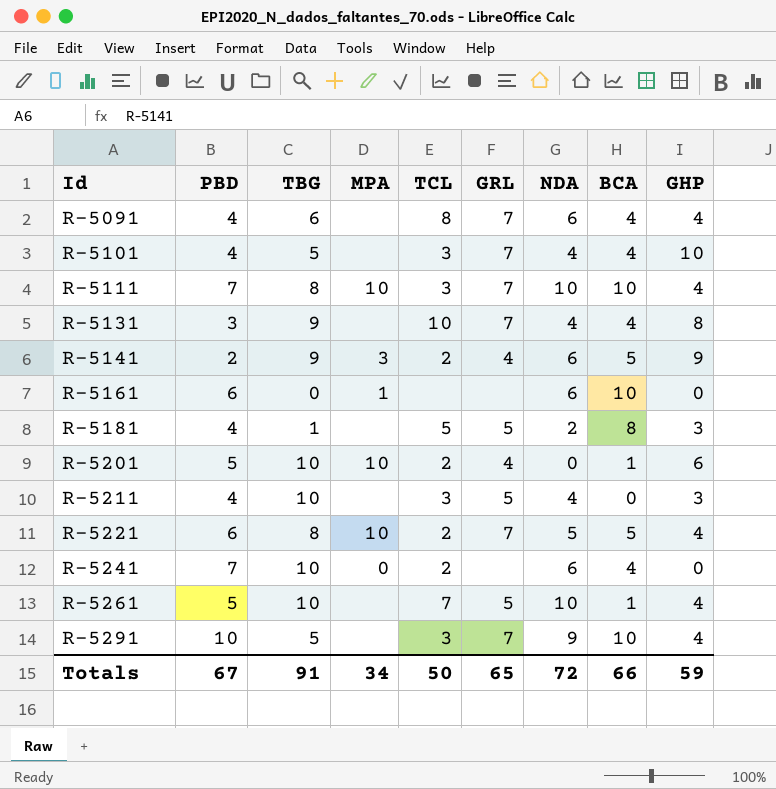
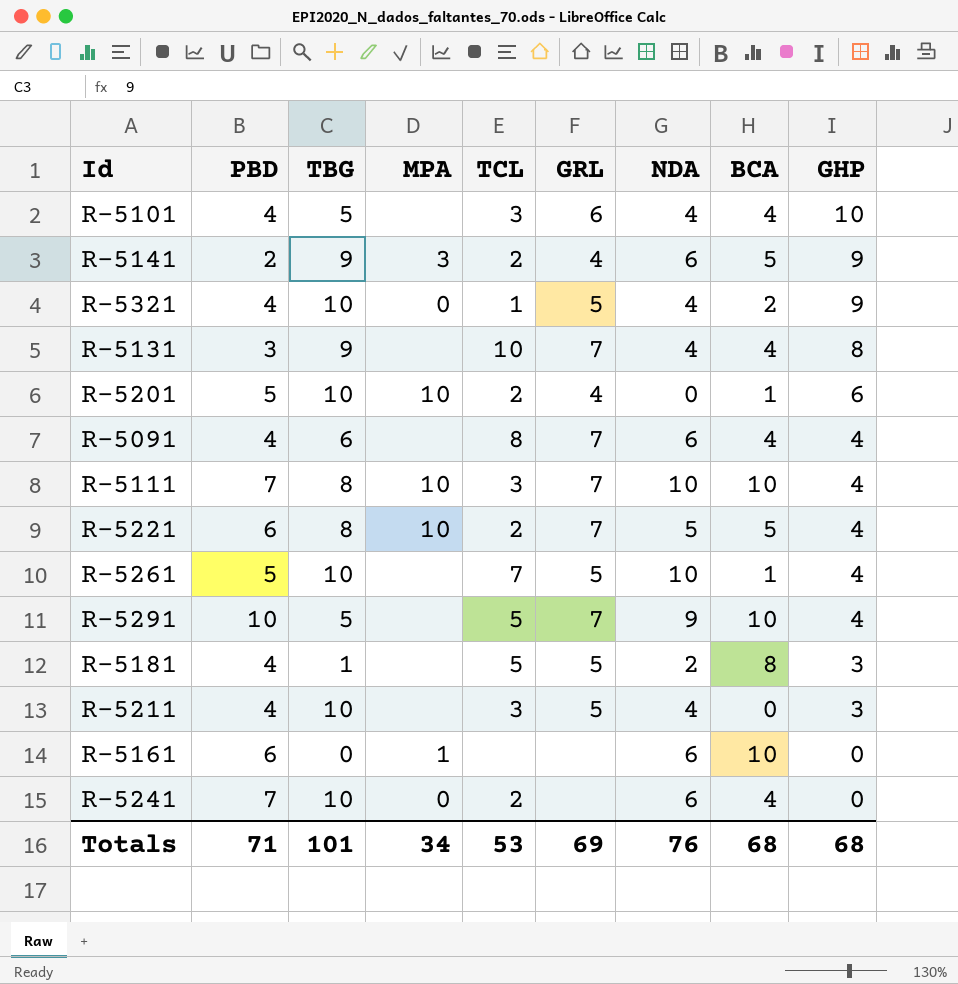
row order: Id ascending -> GHP descending
R-5101 | GRL: 7 -> 6
row R-5321: none -> 4 | 10 | 0 | 1 | 5 | 4 | 2 | 9
R-5291 | TCL: 3 -> 5
Totals | PBD: 67 -> 71
Totals | TBG: 91 -> 101
Totals | TCL: 50 -> 53
Totals | GRL: 65 -> 69
Totals | NDA: 72 -> 76
Totals | BCA: 66 -> 68
Totals | GHP: 59 -> 68

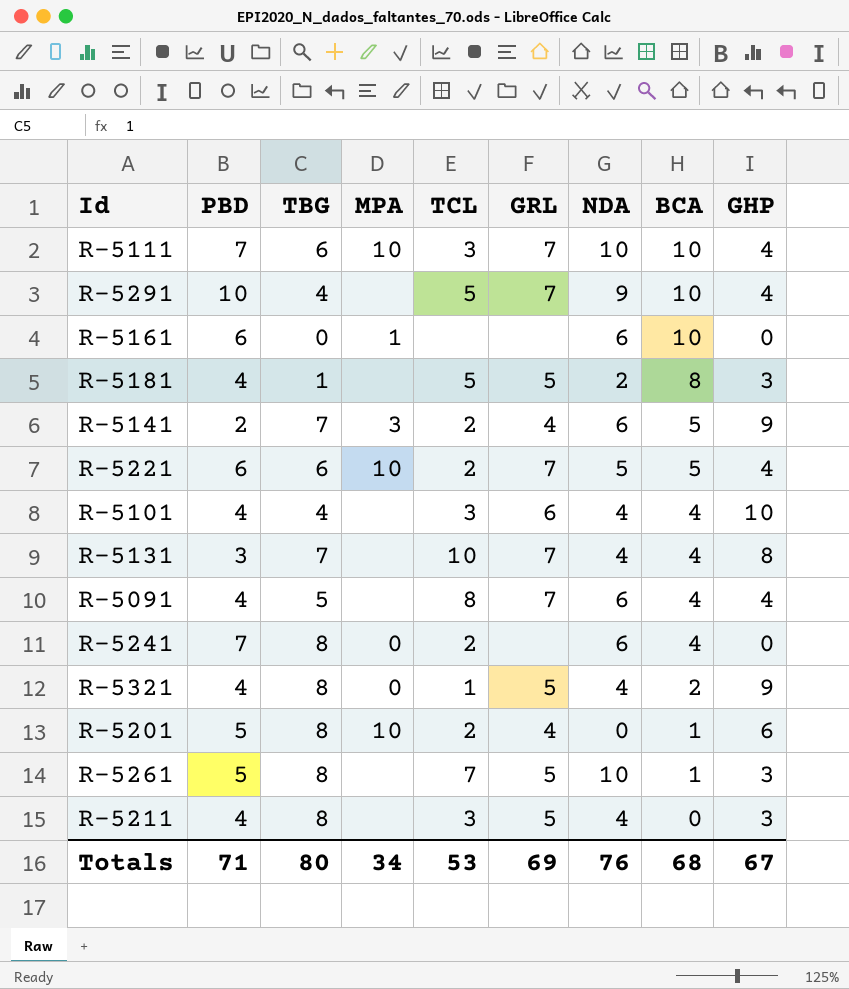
row order: GHP descending -> BCA descending
R-5111 | TBG: 8 -> 6
R-5291 | TBG: 5 -> 4
R-5141 | TBG: 9 -> 7
R-5221 | TBG: 8 -> 6
R-5101 | TBG: 5 -> 4
R-5131 | TBG: 9 -> 7
R-5091 | TBG: 6 -> 5
R-5241 | TBG: 10 -> 8
R-5321 | TBG: 10 -> 8
R-5201 | TBG: 10 -> 8
R-5261 | TBG: 10 -> 8
R-5261 | GHP: 4 -> 3
R-5211 | TBG: 10 -> 8
Totals | TBG: 101 -> 80
Totals | GHP: 68 -> 67

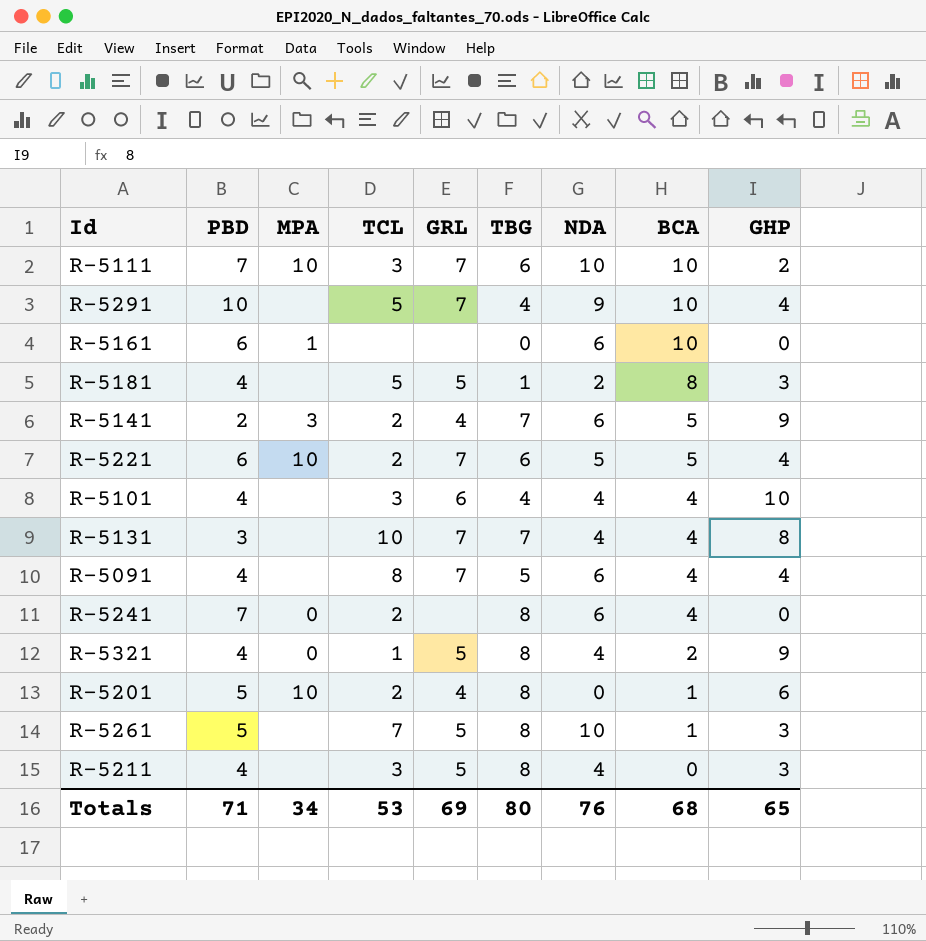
column TBG | position: 3 -> 6
R-5111 | GHP: 4 -> 2
Totals | GHP: 67 -> 65

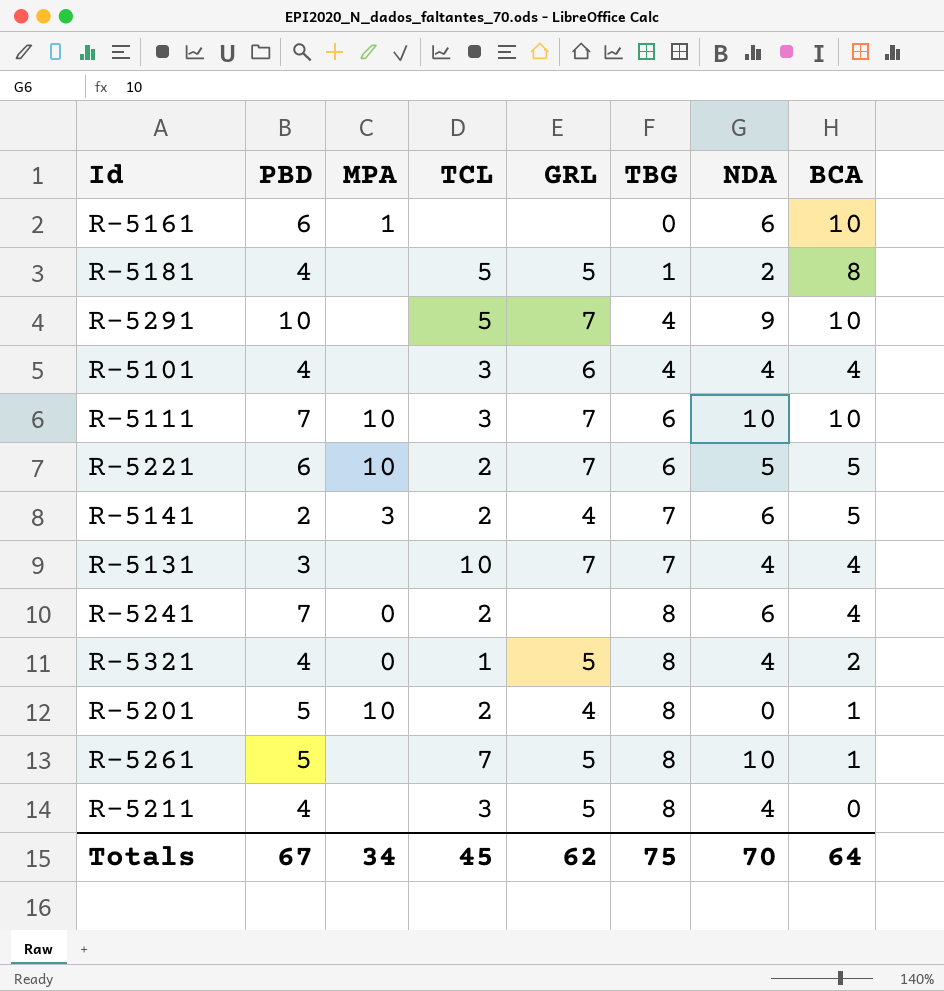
row order: BCA descending -> TBG ascending
column GHP | position: 9 -> none
row R-5091: 4 | none | 8 | 7 | 5 | 6 | 4 | 4 -> none
Totals | PBD: 71 -> 67
Totals | TCL: 53 -> 45
Totals | GRL: 69 -> 62
Totals | TBG: 80 -> 75
Totals | NDA: 76 -> 70
Totals | BCA: 68 -> 64

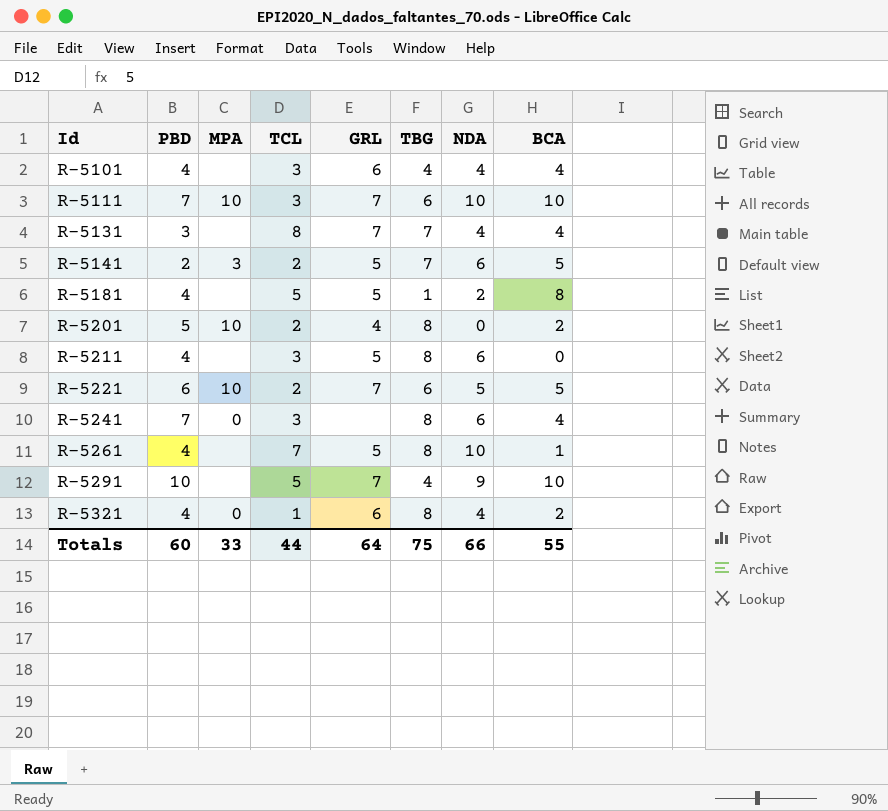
row order: TBG ascending -> Id ascending
row R-5161: 6 | 1 | none | none | 0 | 6 | 10 -> none
R-5131 | TCL: 10 -> 8
R-5141 | GRL: 4 -> 5
R-5201 | BCA: 1 -> 2
R-5211 | NDA: 4 -> 6
R-5241 | TCL: 2 -> 3
R-5261 | PBD: 5 -> 4
R-5321 | GRL: 5 -> 6
Totals | PBD: 67 -> 60
Totals | MPA: 34 -> 33
Totals | TCL: 45 -> 44
Totals | GRL: 62 -> 64
Totals | NDA: 70 -> 66
Totals | BCA: 64 -> 55

